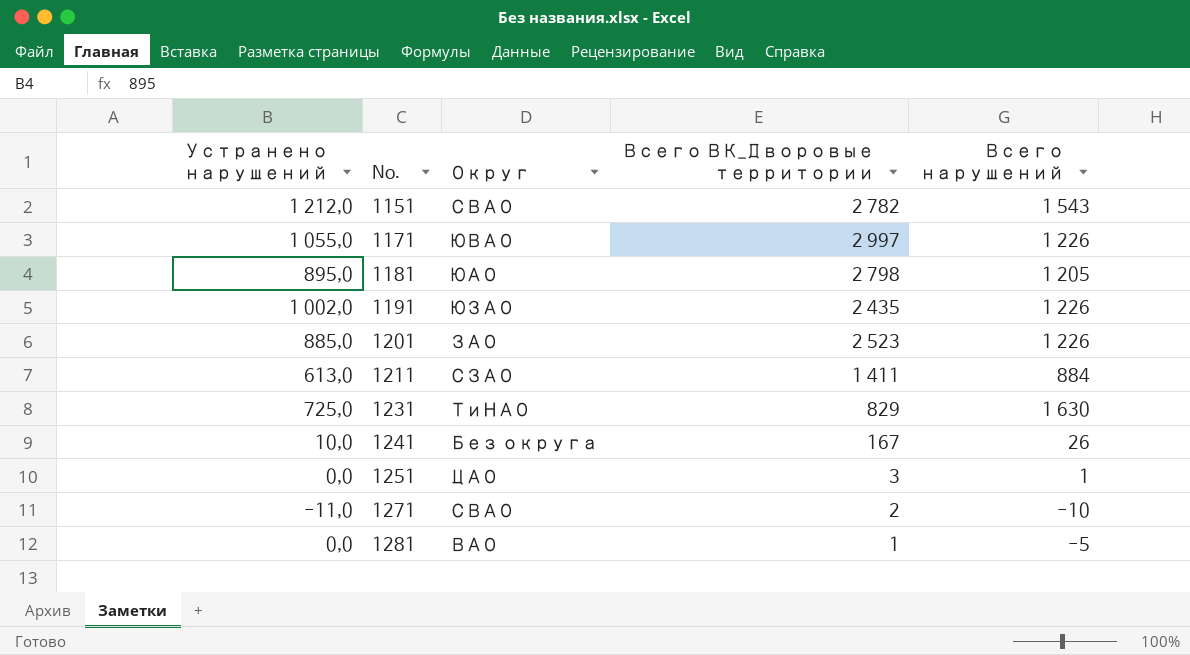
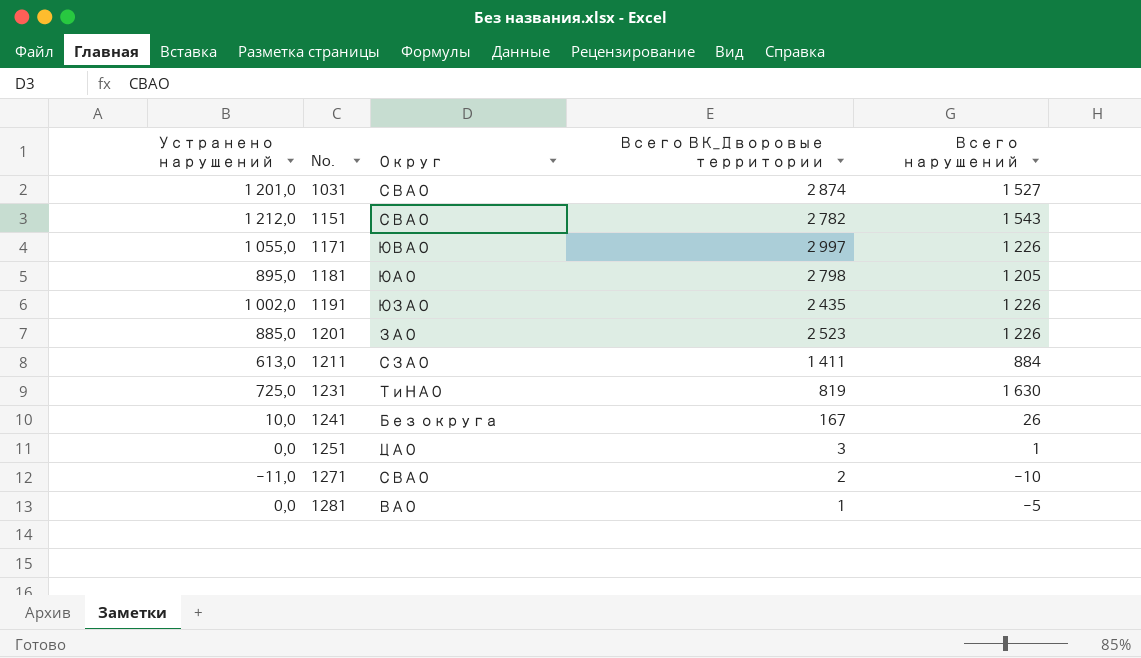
row 1031: none -> 1 201,0 | СВАО | 2 874 | 1 527
1231 | Всего ВК_Дворовые территории: 829 -> 819

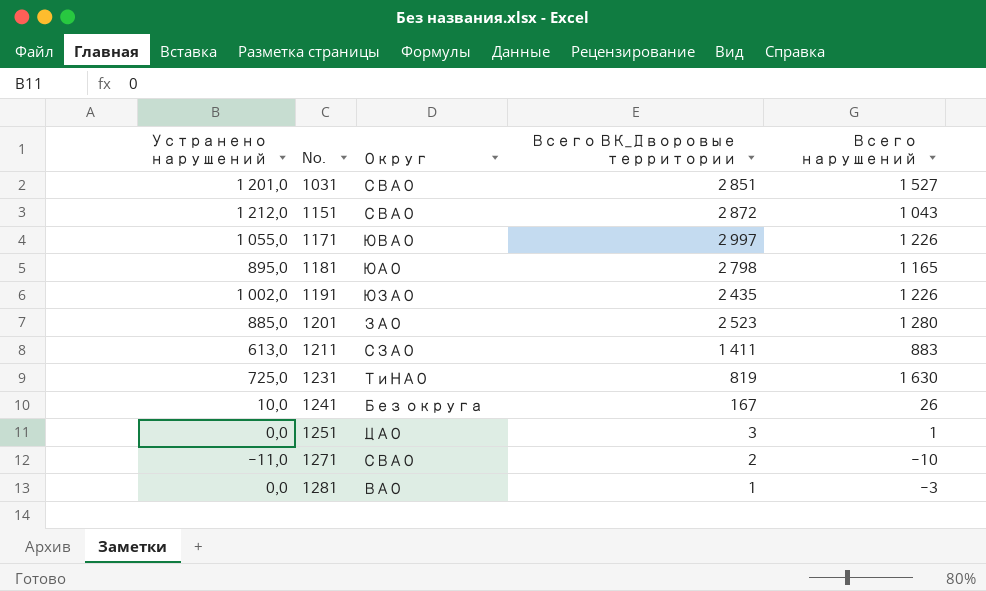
1031 | Всего ВК_Дворовые территории: 2 874 -> 2 851
1151 | Всего ВК_Дворовые территории: 2 782 -> 2 872
1151 | Всего нарушений: 1 543 -> 1 043
1181 | Всего нарушений: 1 205 -> 1 165
1201 | Всего нарушений: 1 226 -> 1 280
1211 | Всего нарушений: 884 -> 883
1281 | Всего нарушений: -5 -> -3

